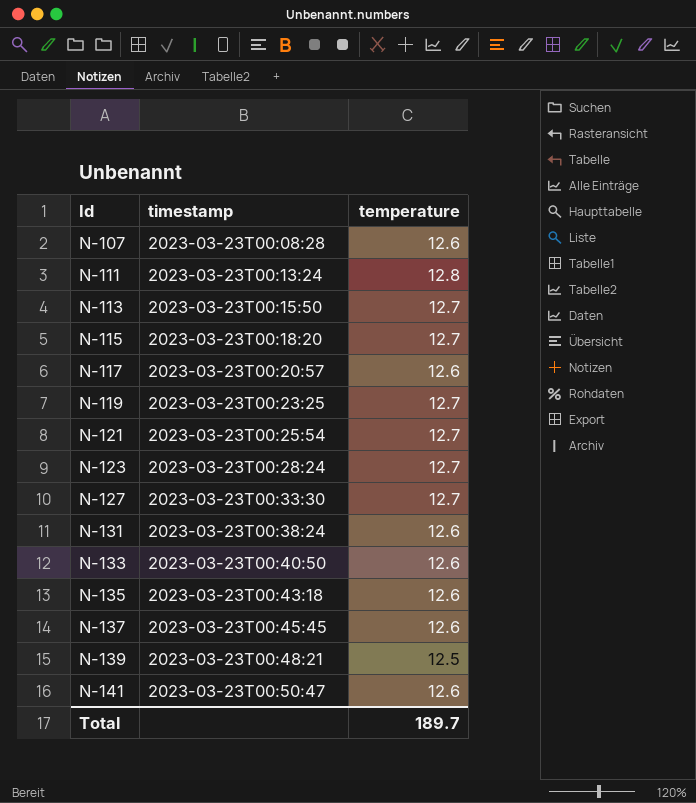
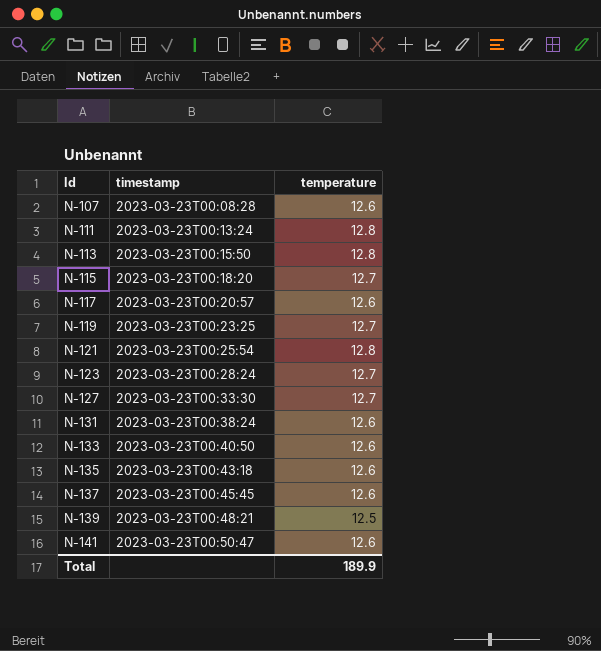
N-113 | temperature: 12.7 -> 12.8
N-121 | temperature: 12.7 -> 12.8
Total | temperature: 189.7 -> 189.9

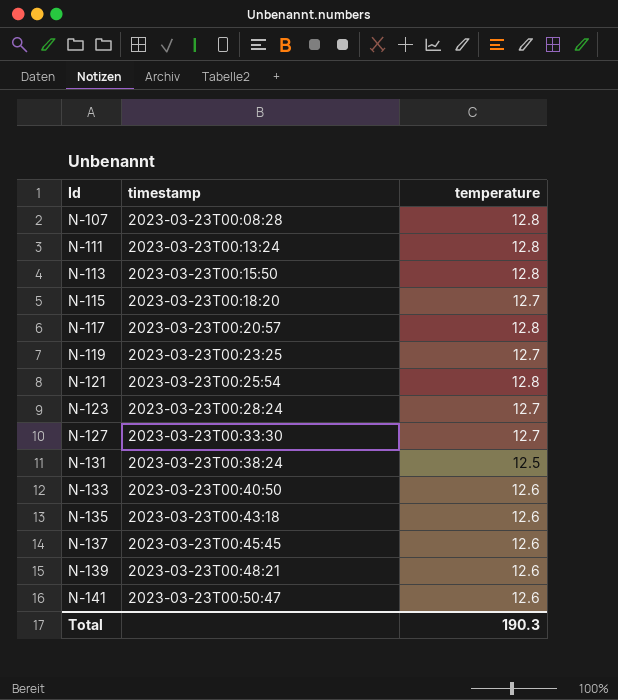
N-107 | temperature: 12.6 -> 12.8
N-117 | temperature: 12.6 -> 12.8
N-131 | temperature: 12.6 -> 12.5
N-139 | temperature: 12.5 -> 12.6
Total | temperature: 189.9 -> 190.3

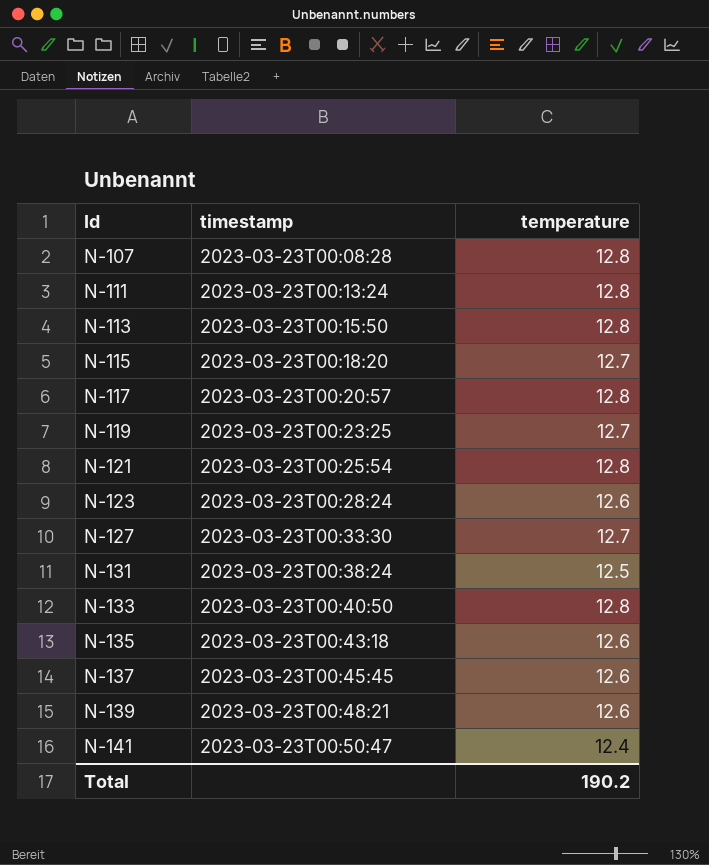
N-123 | temperature: 12.7 -> 12.6
N-133 | temperature: 12.6 -> 12.8
N-141 | temperature: 12.6 -> 12.4
Total | temperature: 190.3 -> 190.2

